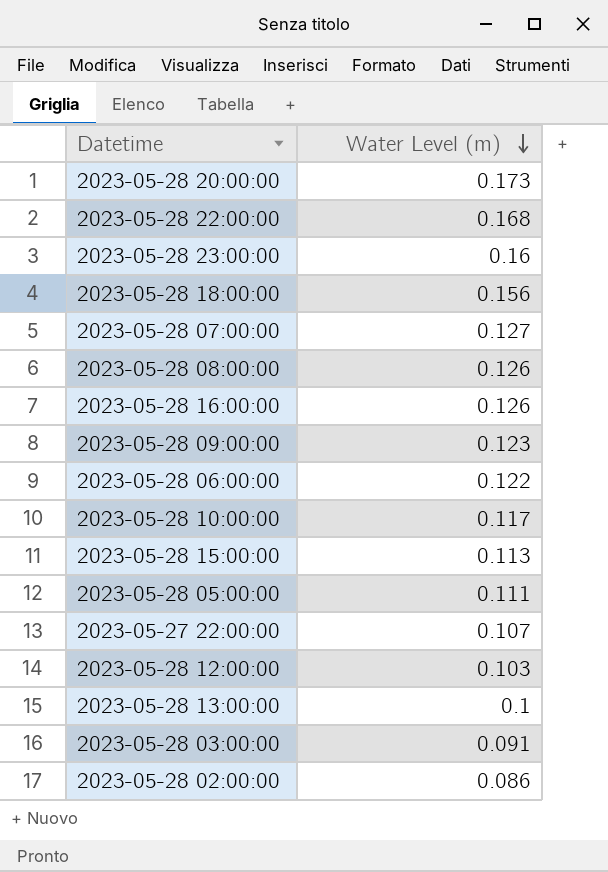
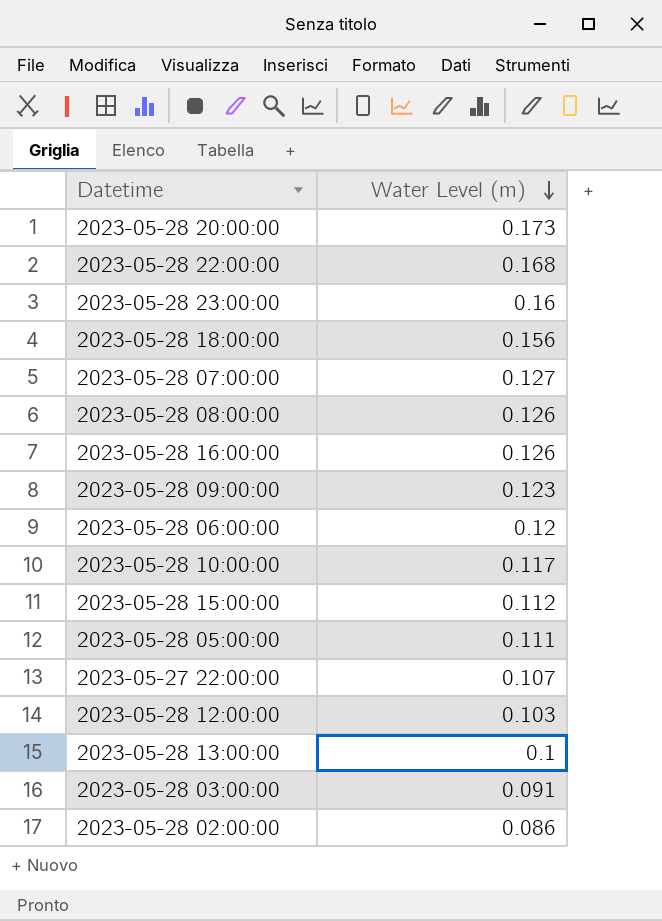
2023-05-28 06:00:00 | Water Level (m): 0.122 -> 0.12
2023-05-28 15:00:00 | Water Level (m): 0.113 -> 0.112

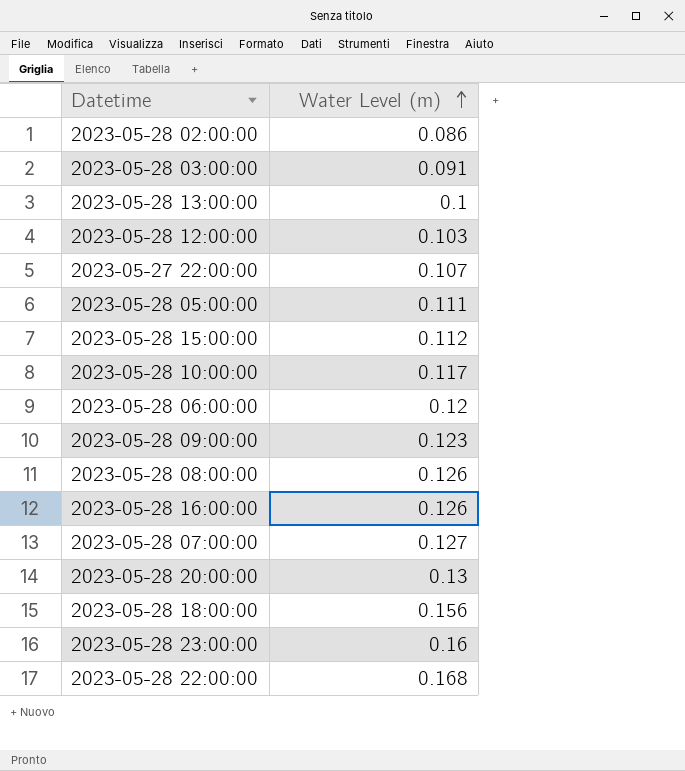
row order: Water Level (m) descending -> Water Level (m) ascending
2023-05-28 20:00:00 | Water Level (m): 0.173 -> 0.13

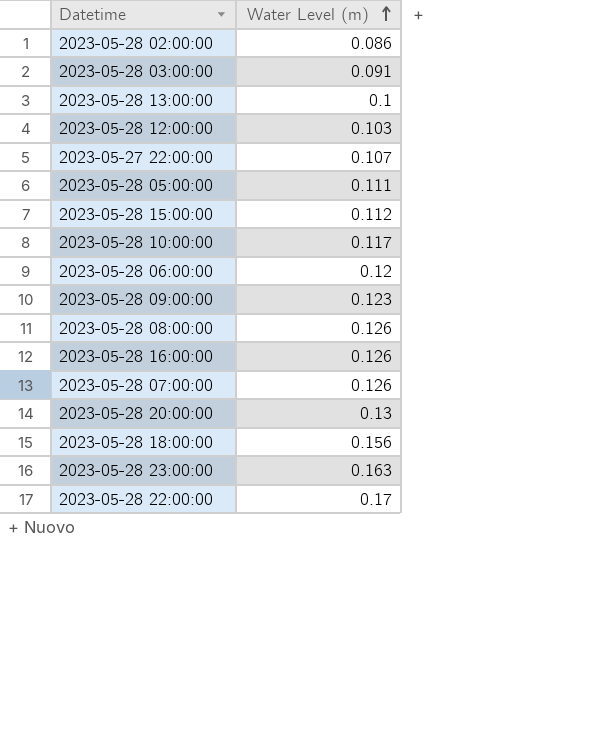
2023-05-28 07:00:00 | Water Level (m): 0.127 -> 0.126
2023-05-28 23:00:00 | Water Level (m): 0.16 -> 0.163
2023-05-28 22:00:00 | Water Level (m): 0.168 -> 0.17

